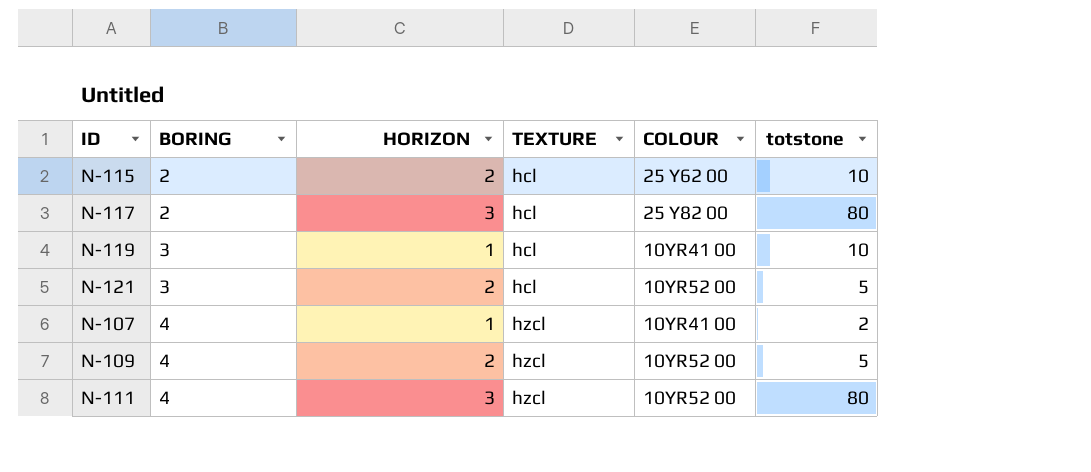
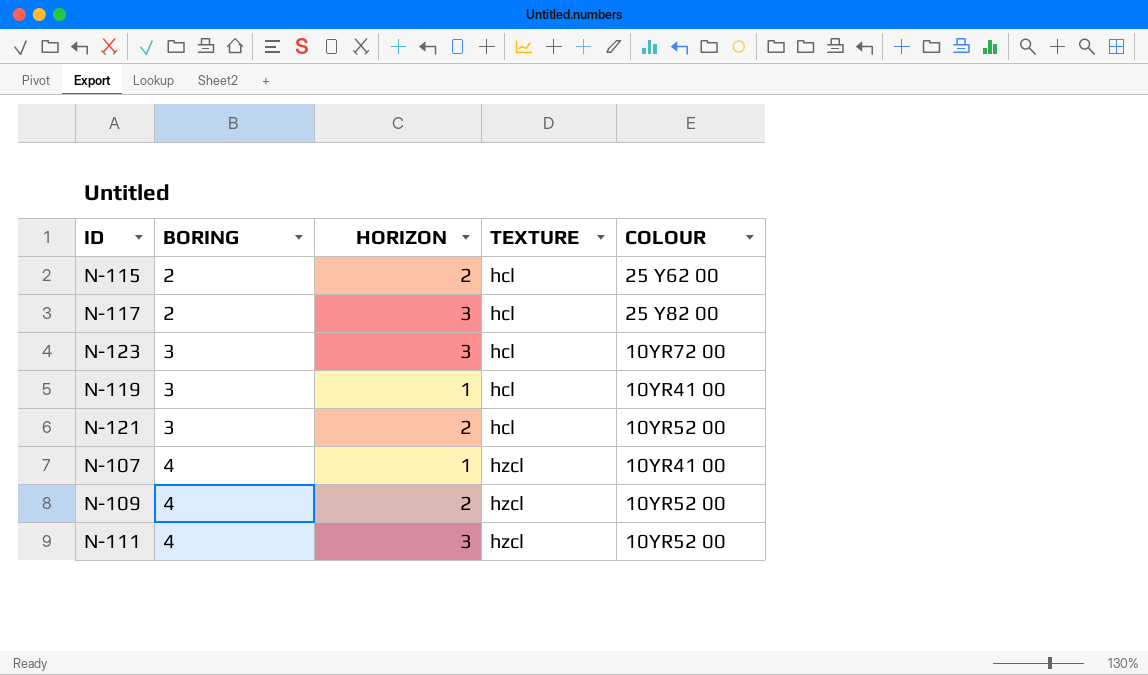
column totstone | position: 6 -> none
row N-123: none -> 3 | 3 | hcl | 10YR72 00

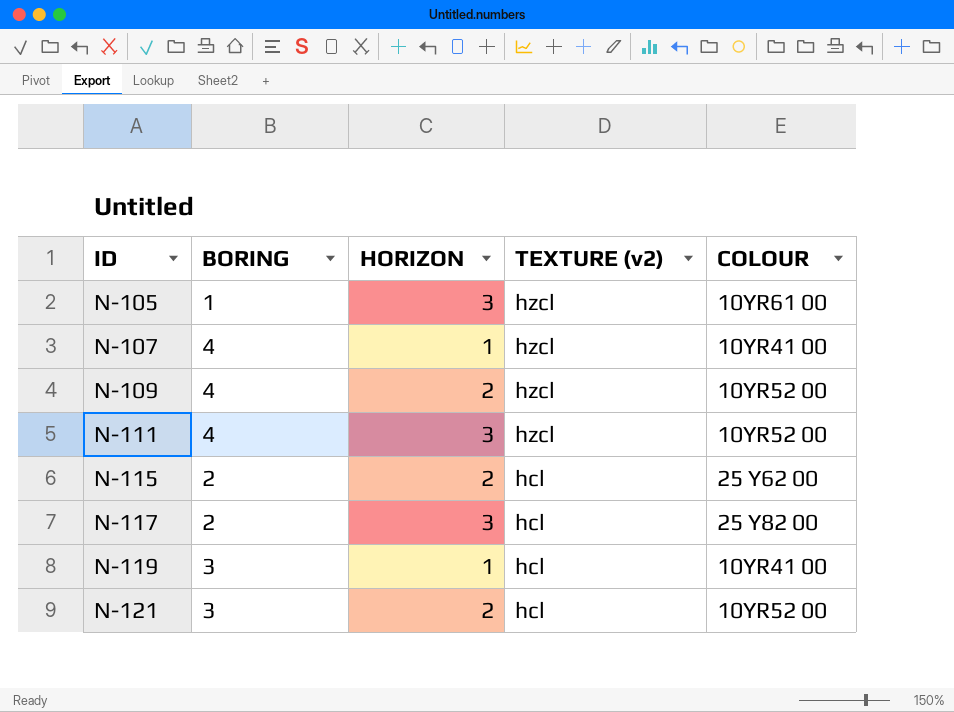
row order: BORING ascending -> ID ascending
column name: TEXTURE -> TEXTURE (v2)
row N-123: 3 | 3 | hcl | 10YR72 00 -> none
row N-105: none -> 1 | 3 | hzcl | 10YR61 00

